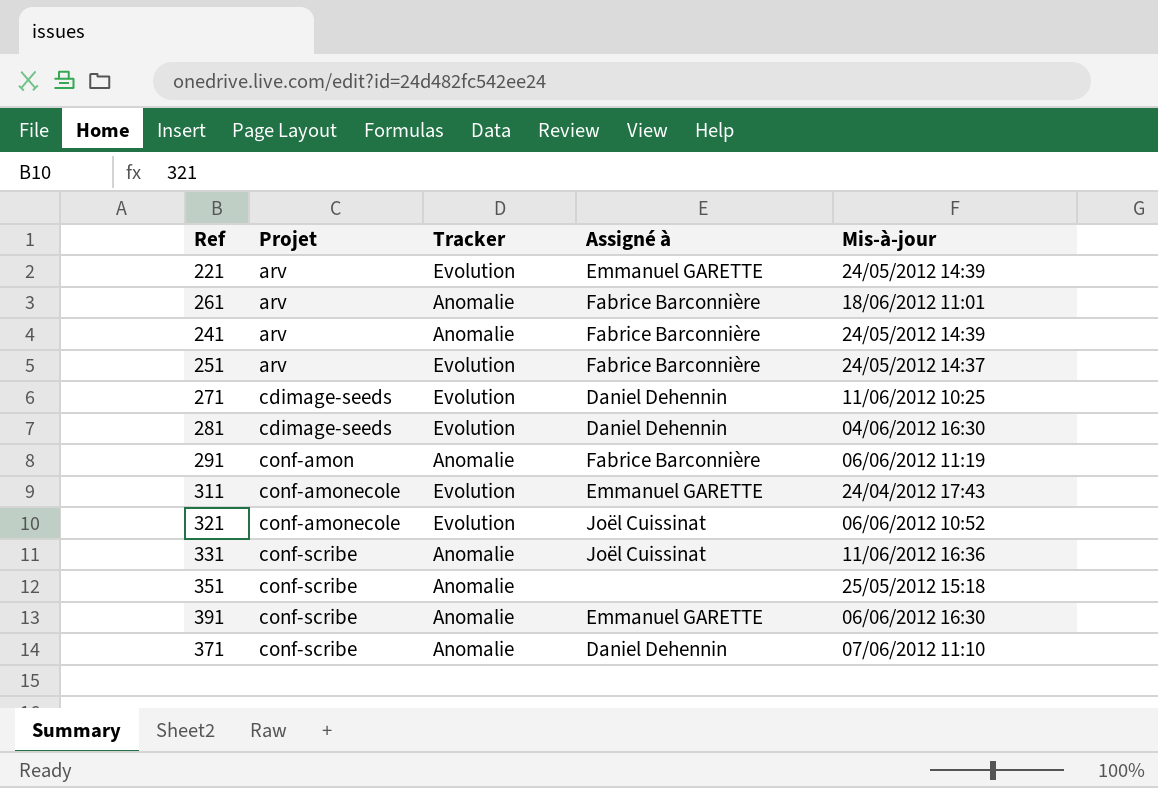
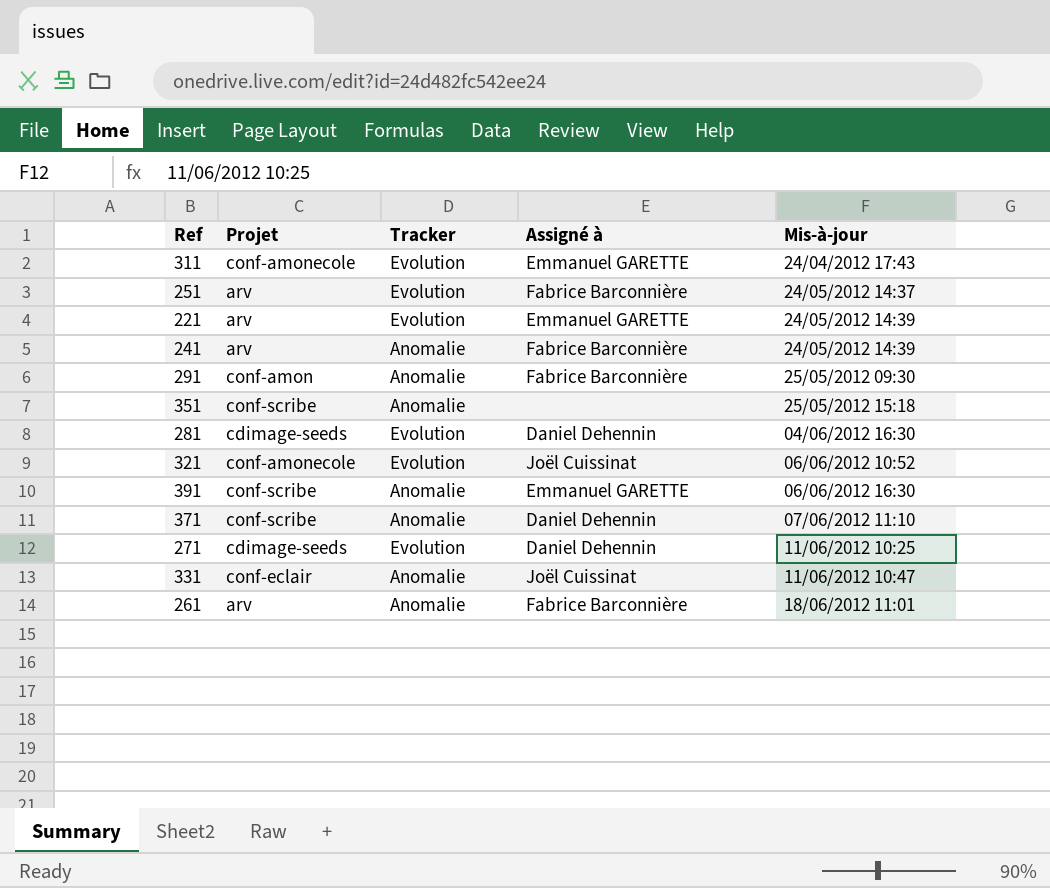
row order: Projet ascending -> Mis-à-jour ascending
291 | Mis-à-jour: 06/06/2012 11:19 -> 25/05/2012 09:30
331 | Projet: conf-scribe -> conf-eclair
331 | Mis-à-jour: 11/06/2012 16:36 -> 11/06/2012 10:47

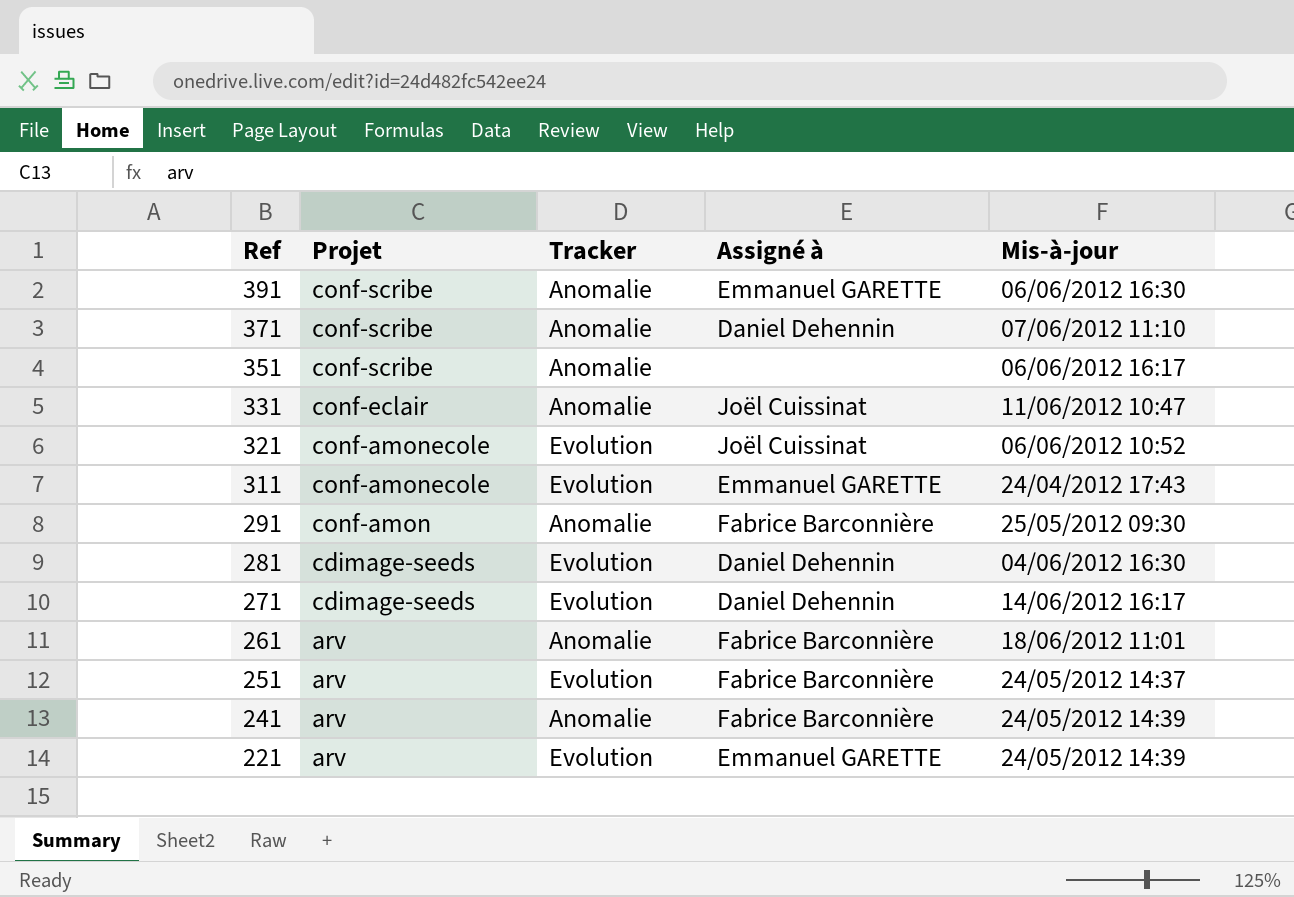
row order: Mis-à-jour ascending -> Ref descending
351 | Mis-à-jour: 25/05/2012 15:18 -> 06/06/2012 16:17
271 | Mis-à-jour: 11/06/2012 10:25 -> 14/06/2012 16:17

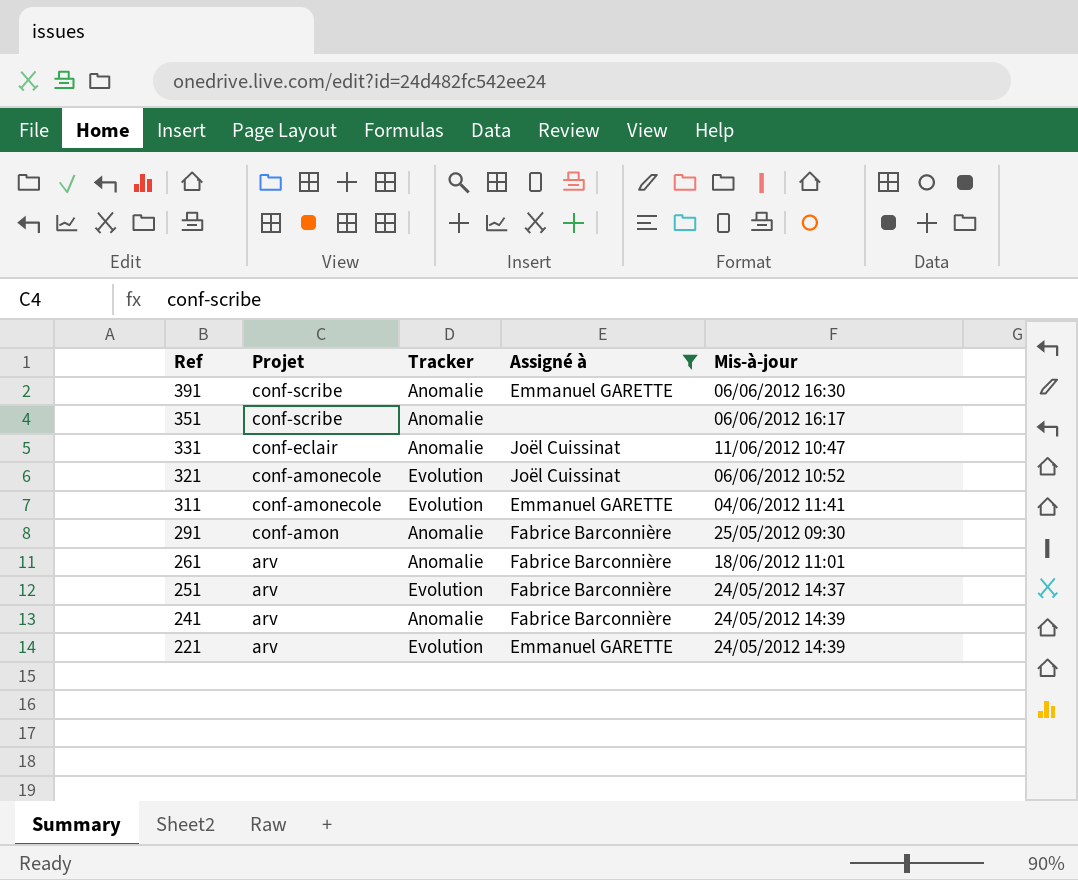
filter: none -> Assigné à != Daniel Dehennin
311 | Mis-à-jour: 24/04/2012 17:43 -> 04/06/2012 11:41

